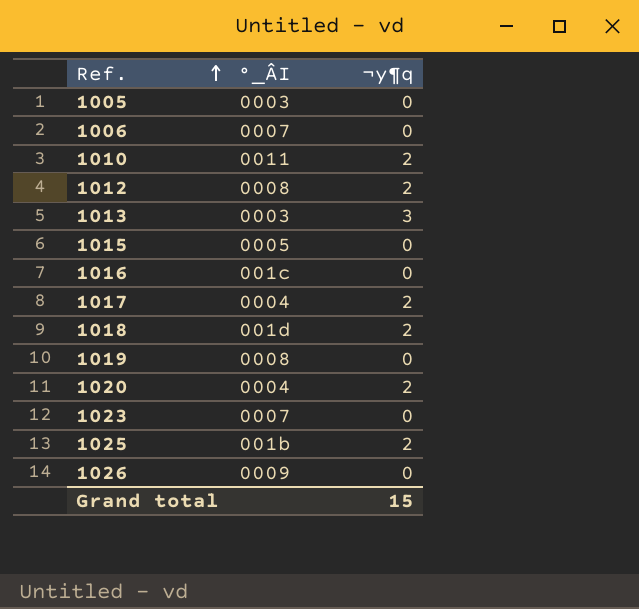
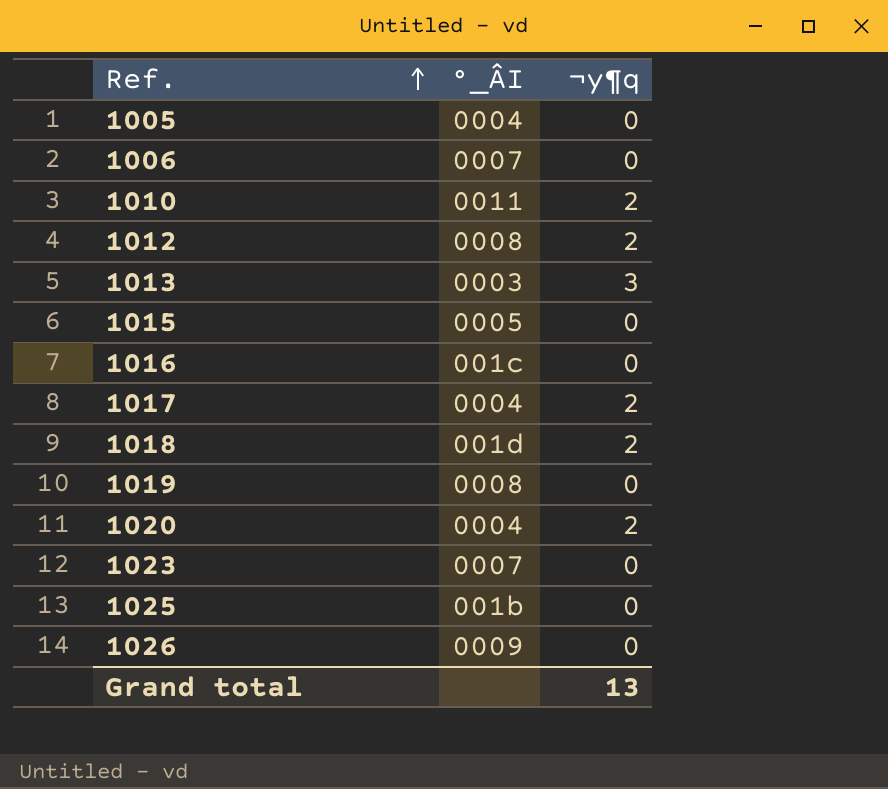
1005 | °_ÂI: 0003 -> 0004
1025 | ¬y¶q: 2 -> 0
Grand total | ¬y¶q: 15 -> 13

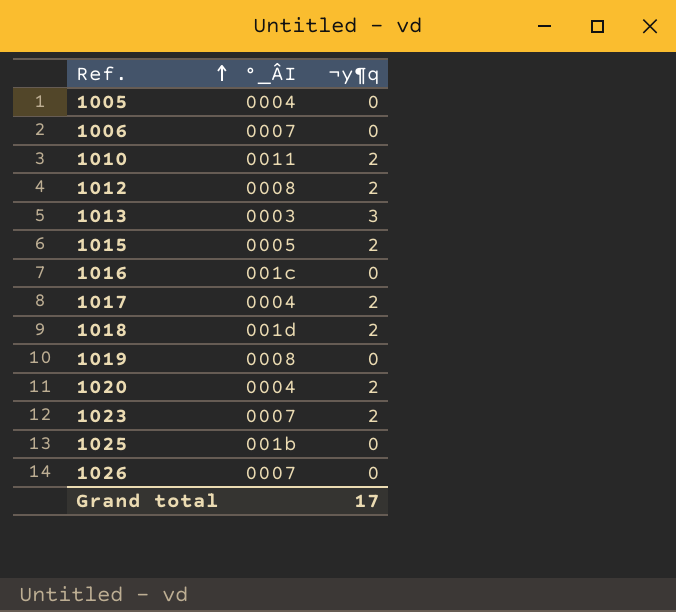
1015 | ¬y¶q: 0 -> 2
1023 | ¬y¶q: 0 -> 2
1026 | °_ÂI: 0009 -> 0007
Grand total | ¬y¶q: 13 -> 17

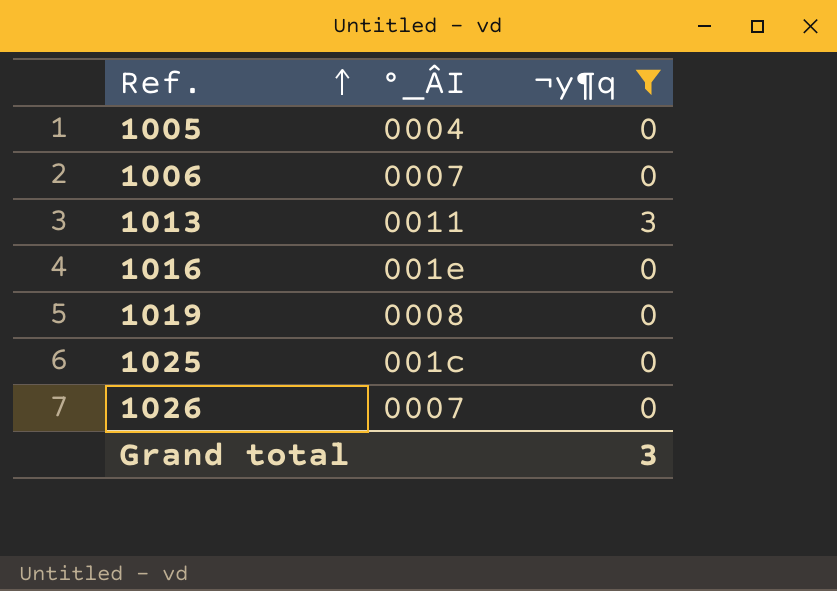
filter: none -> ¬y¶q != 2
1013 | °_ÂI: 0003 -> 0011
1016 | °_ÂI: 001c -> 001e
1025 | °_ÂI: 001b -> 001c
Grand total | ¬y¶q: 17 -> 3

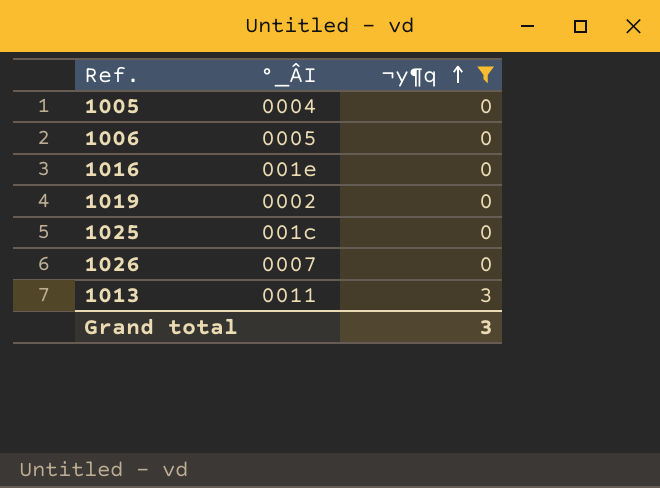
row order: Ref. ascending -> ¬y¶q ascending
1006 | °_ÂI: 0007 -> 0005
1019 | °_ÂI: 0008 -> 0002

